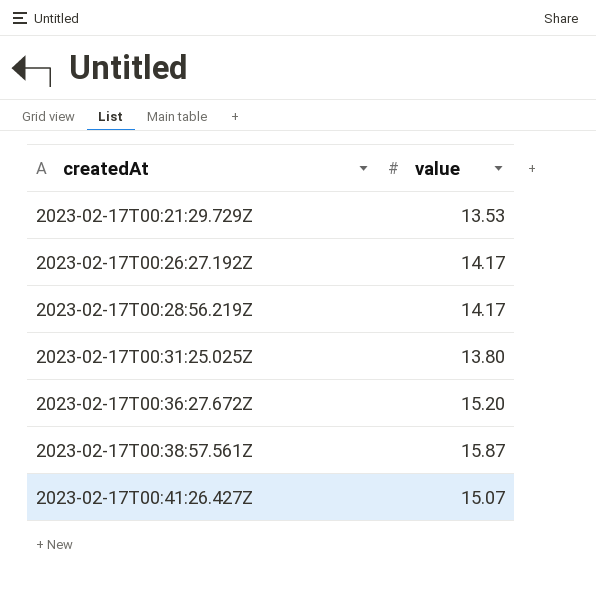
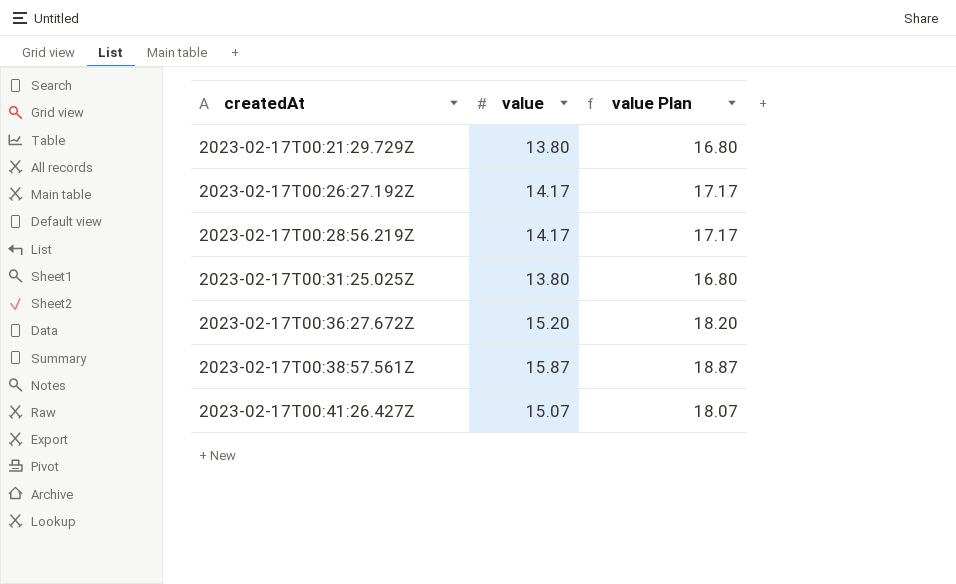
column value Plan | formula: none -> [value] + 3
2023-02-17T00:21:29.729Z | value: 13.53 -> 13.80

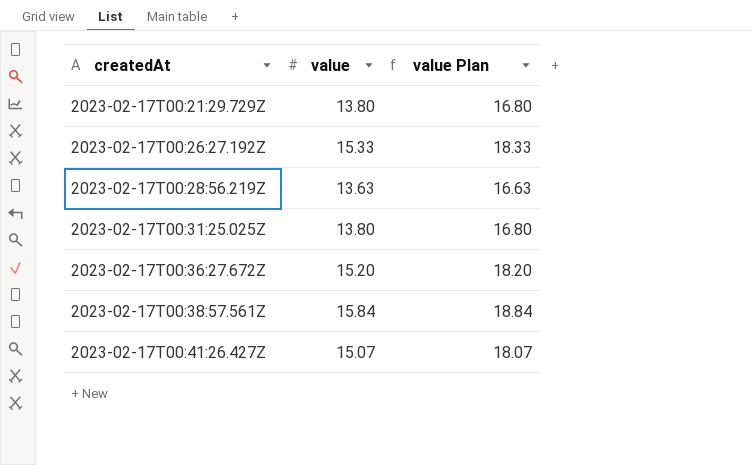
2023-02-17T00:26:27.192Z | value: 14.17 -> 15.33
2023-02-17T00:26:27.192Z | value Plan: 17.17 -> 18.33
2023-02-17T00:28:56.219Z | value: 14.17 -> 13.63
2023-02-17T00:28:56.219Z | value Plan: 17.17 -> 16.63
2023-02-17T00:38:57.561Z | value: 15.87 -> 15.84
2023-02-17T00:38:57.561Z | value Plan: 18.87 -> 18.84

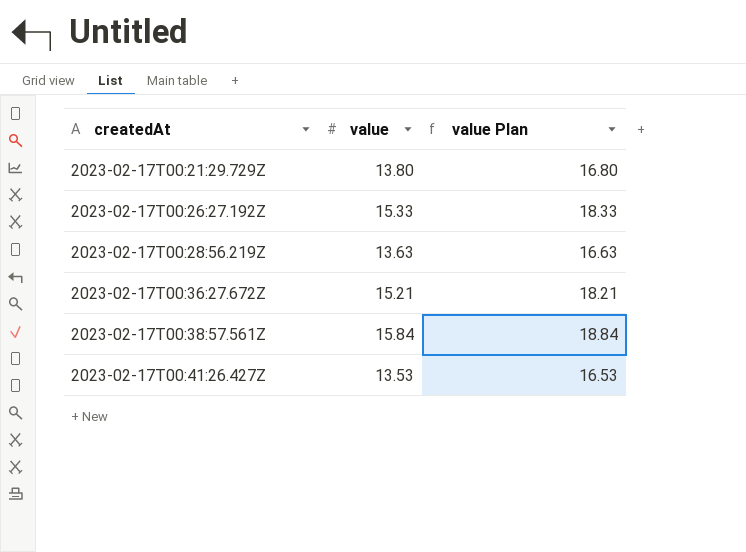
row 2023-02-17T00:31:25.025Z: 13.80 | 16.80 -> none
2023-02-17T00:36:27.672Z | value: 15.20 -> 15.21
2023-02-17T00:36:27.672Z | value Plan: 18.20 -> 18.21
2023-02-17T00:41:26.427Z | value: 15.07 -> 13.53
2023-02-17T00:41:26.427Z | value Plan: 18.07 -> 16.53

